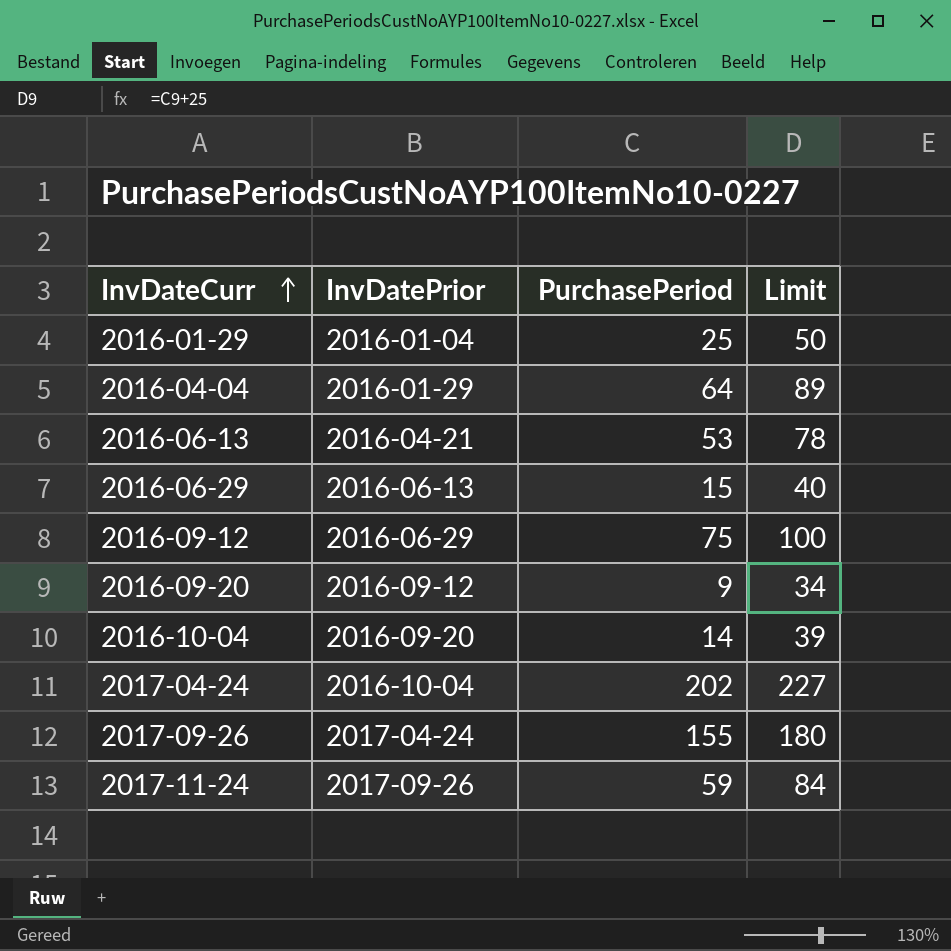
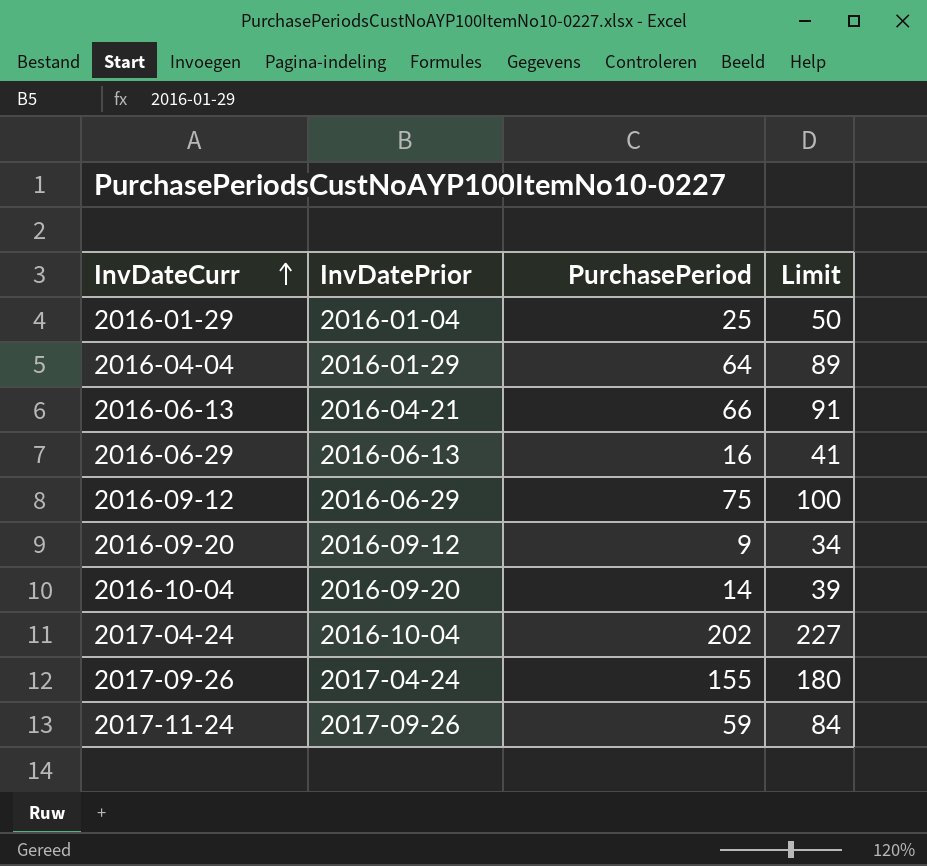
2016-06-13 | PurchasePeriod: 53 -> 66
2016-06-13 | Limit: 78 -> 91
2016-06-29 | PurchasePeriod: 15 -> 16
2016-06-29 | Limit: 40 -> 41

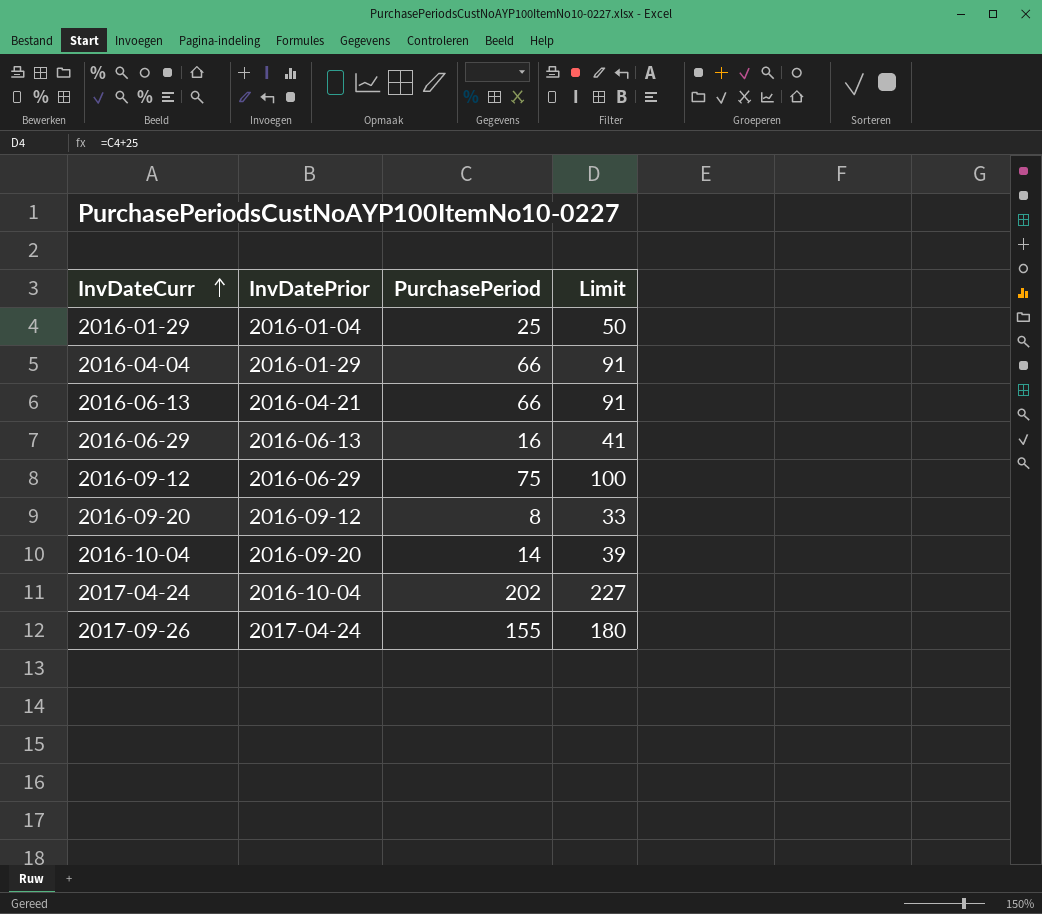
row 2017-11-24: 2017-09-26 | 59 | 84 -> none
2016-04-04 | PurchasePeriod: 64 -> 66
2016-04-04 | Limit: 89 -> 91
2016-09-20 | PurchasePeriod: 9 -> 8
2016-09-20 | Limit: 34 -> 33

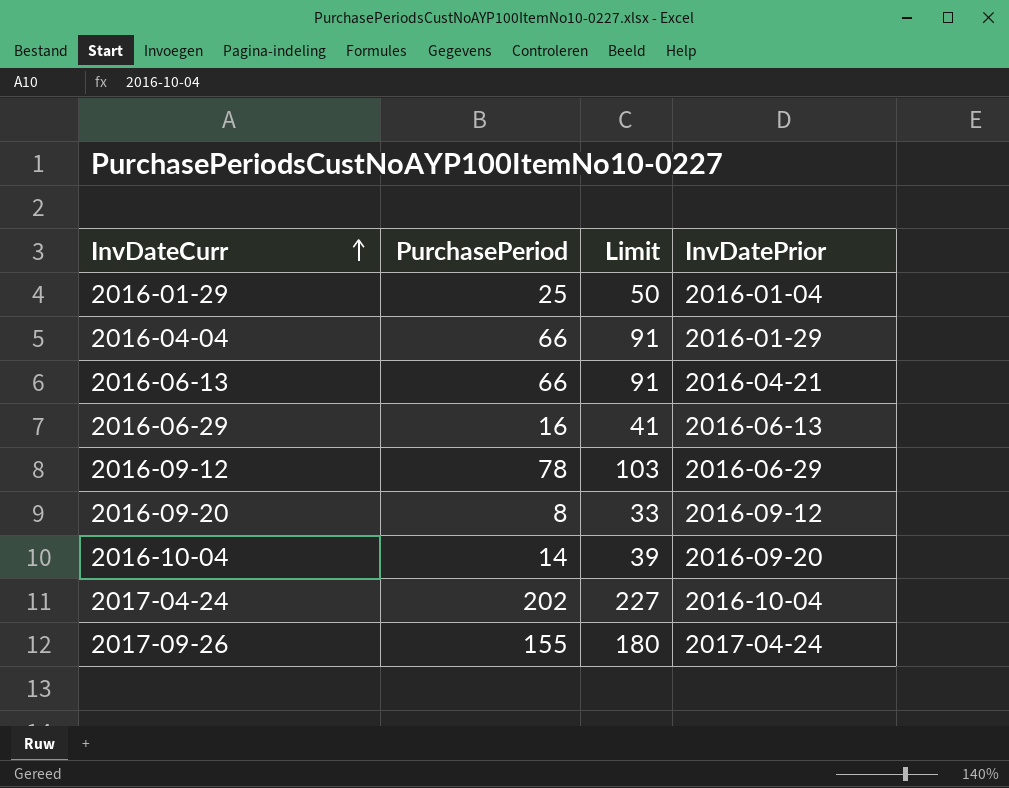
column InvDatePrior | position: 2 -> 4
2016-09-12 | PurchasePeriod: 75 -> 78
2016-09-12 | Limit: 100 -> 103

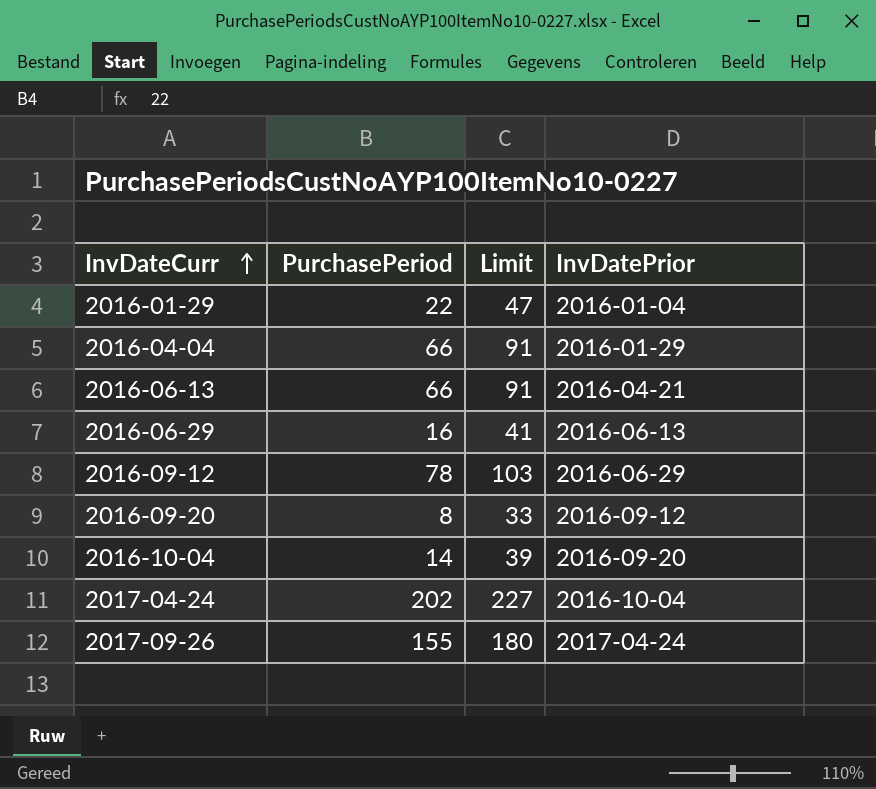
2016-01-29 | PurchasePeriod: 25 -> 22
2016-01-29 | Limit: 50 -> 47

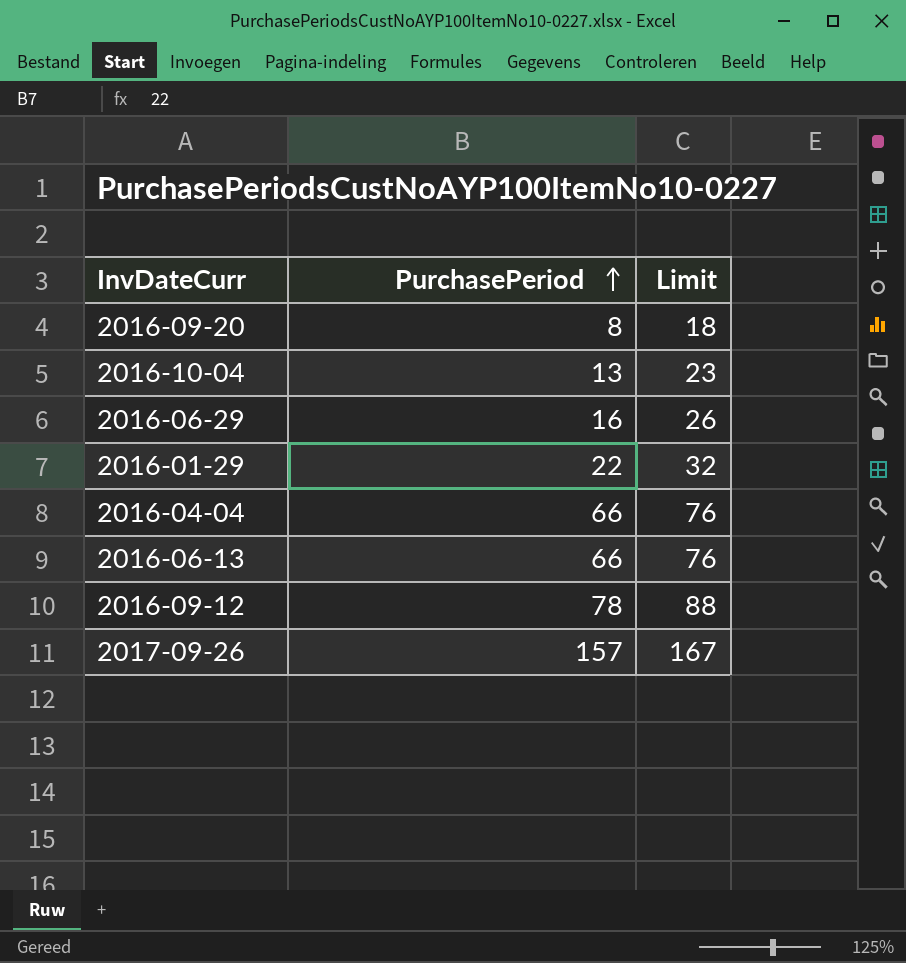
row order: InvDateCurr ascending -> PurchasePeriod ascending
column InvDatePrior | position: 4 -> none
column Limit | formula: [PurchasePeriod] + 25 -> [PurchasePeriod] + 10
row 2017-04-24: 202 | 227 | 2016-10-04 -> none
2016-10-04 | PurchasePeriod: 14 -> 13
2017-09-26 | PurchasePeriod: 155 -> 157

